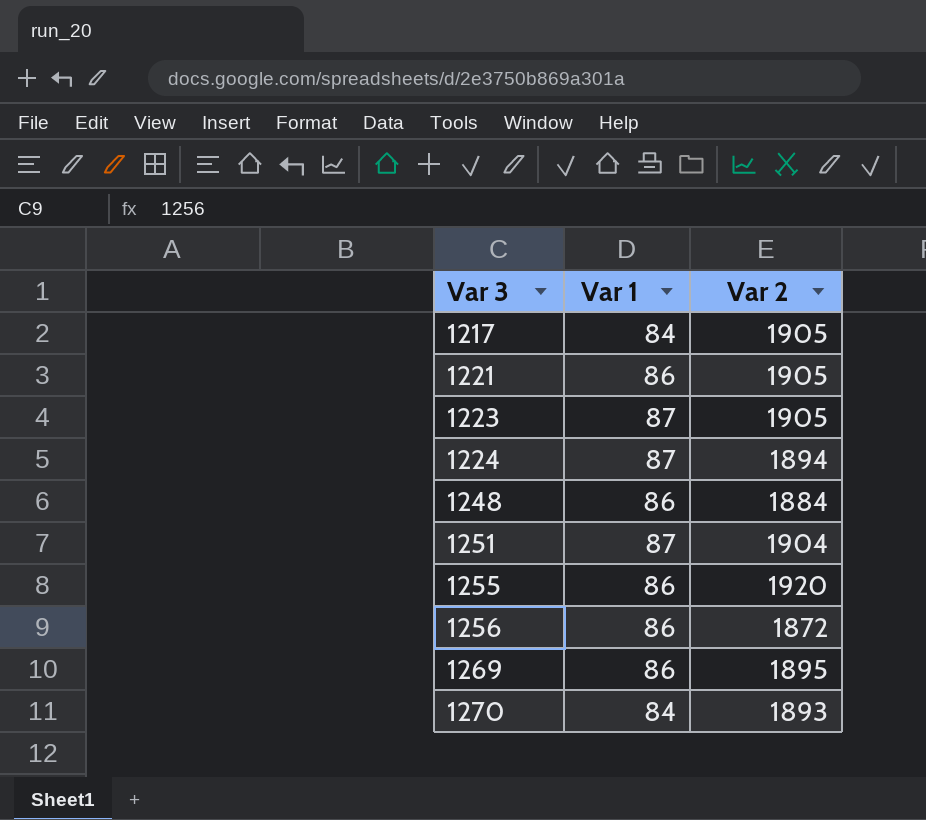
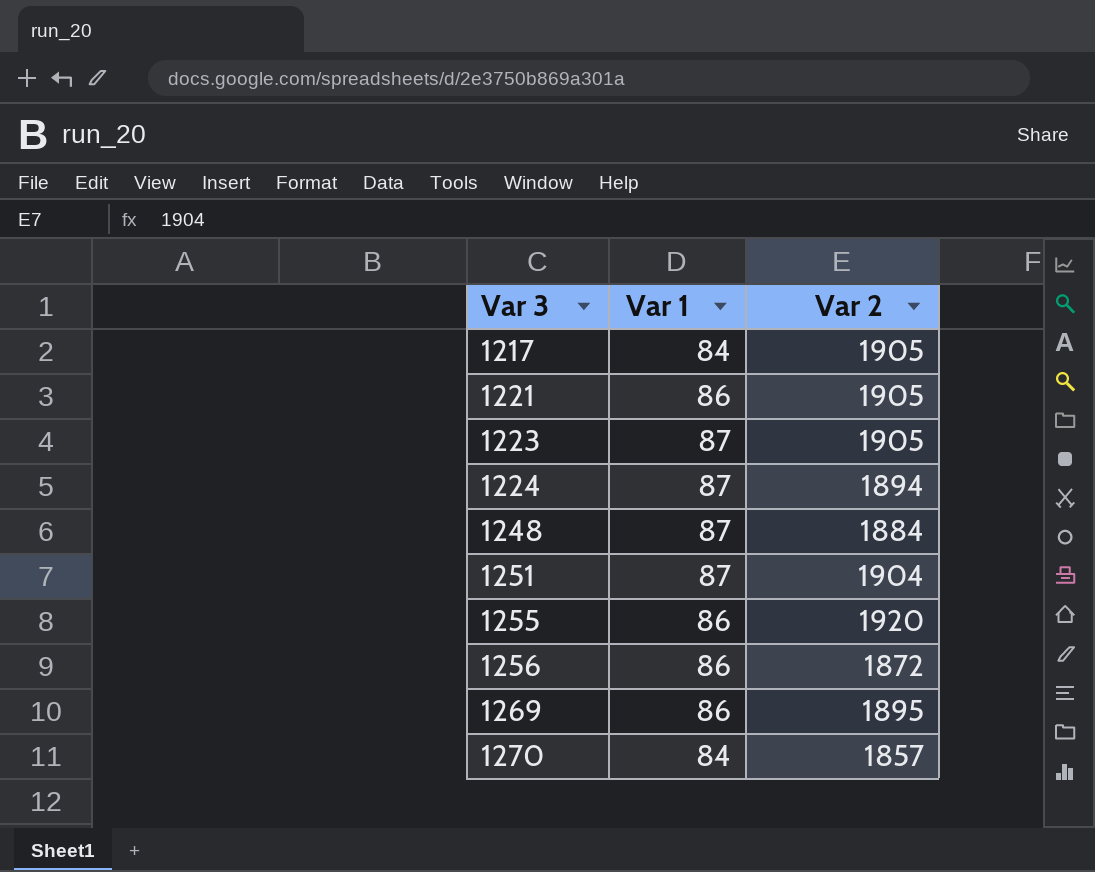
1248 | Var 1: 86 -> 87
1270 | Var 2: 1893 -> 1857

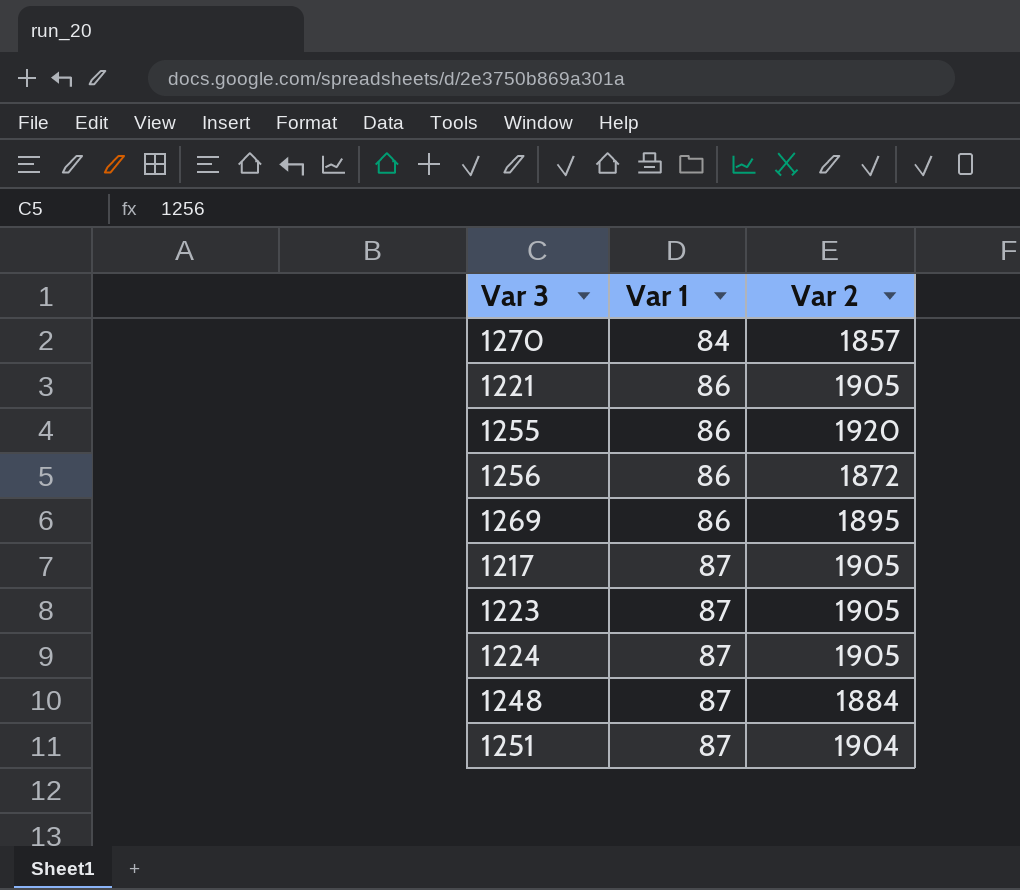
row order: Var 3 ascending -> Var 1 ascending
1217 | Var 1: 84 -> 87
1224 | Var 2: 1894 -> 1905

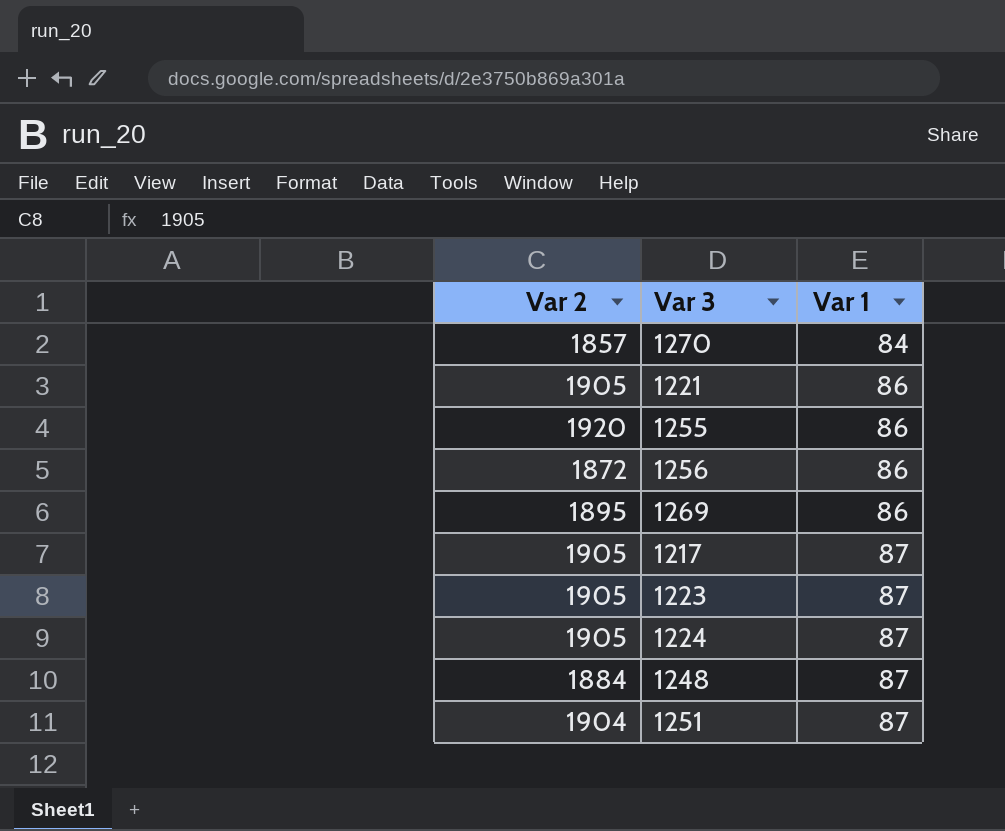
column Var 2 | position: 3 -> 1

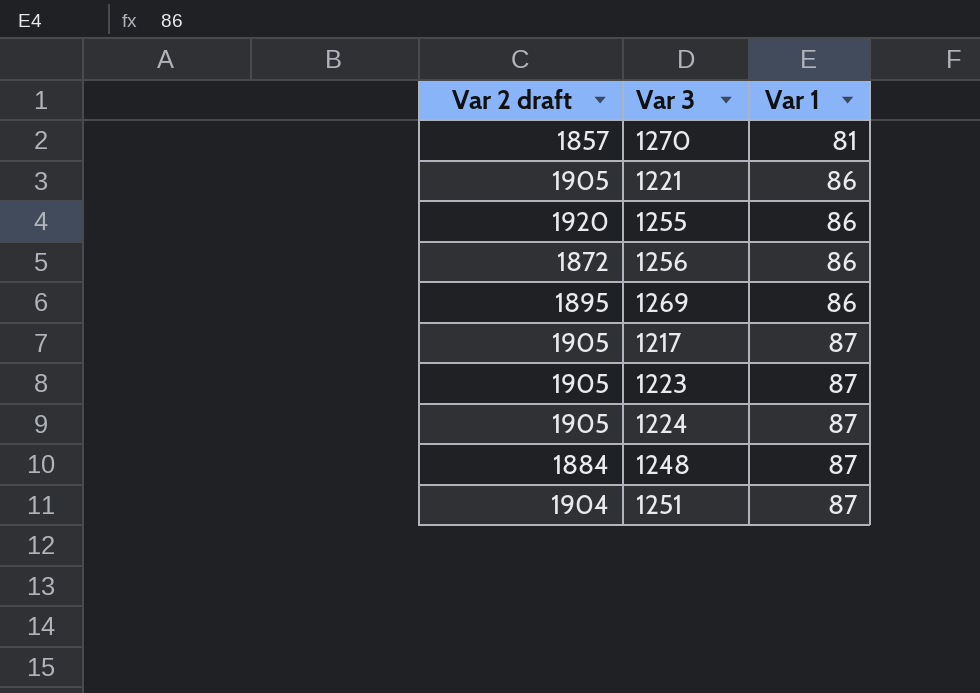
column name: Var 2 -> Var 2 draft
1270 | Var 1: 84 -> 81

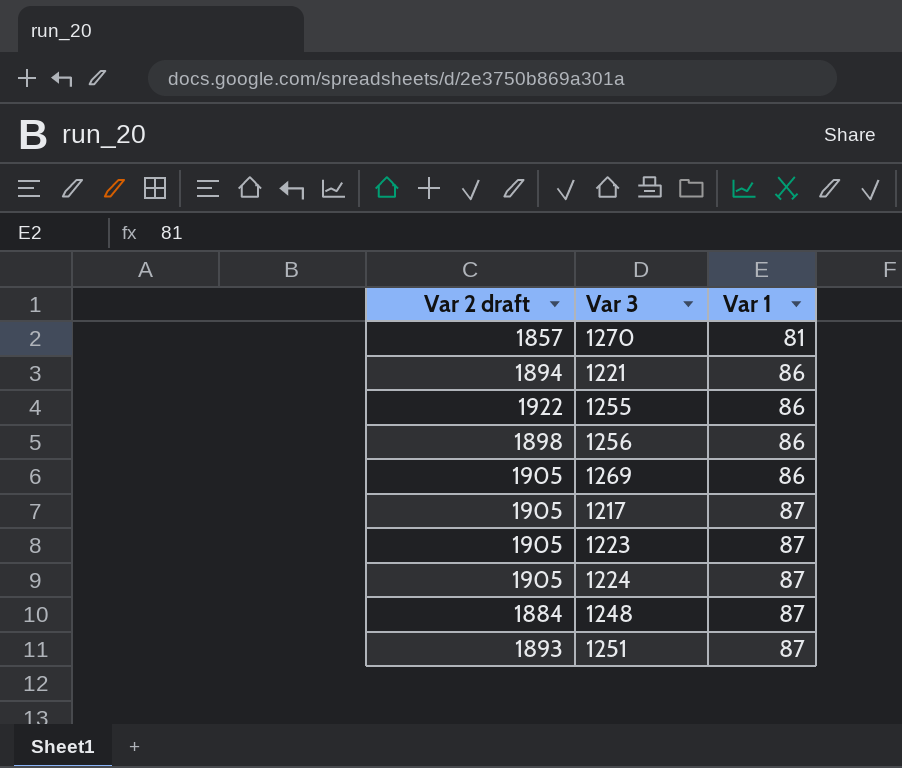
1221 | Var 2 draft: 1905 -> 1894
1255 | Var 2 draft: 1920 -> 1922
1256 | Var 2 draft: 1872 -> 1898
1269 | Var 2 draft: 1895 -> 1905
1251 | Var 2 draft: 1904 -> 1893

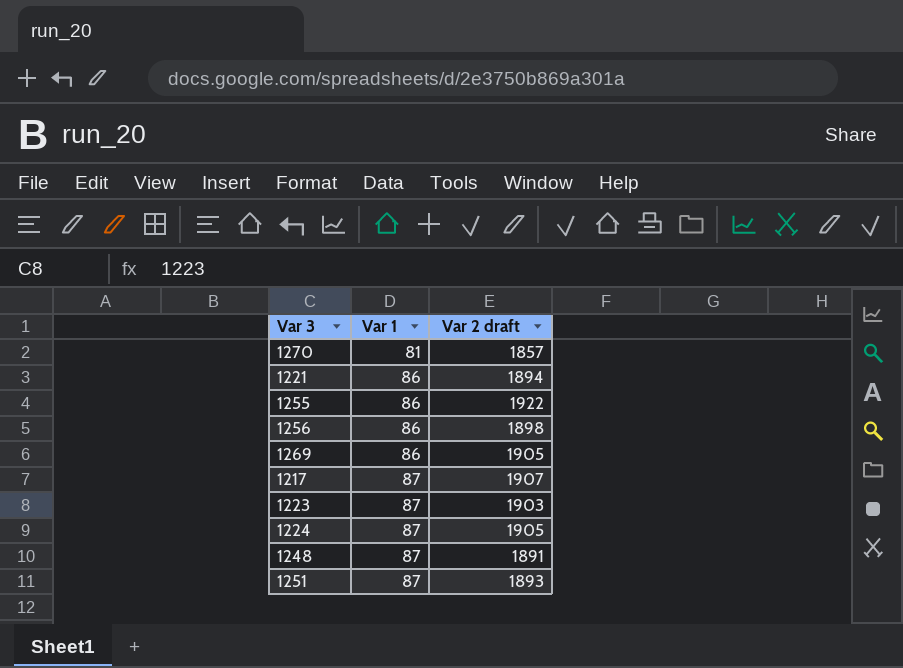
column Var 2 draft | position: 1 -> 3
1217 | Var 2 draft: 1905 -> 1907
1223 | Var 2 draft: 1905 -> 1903
1248 | Var 2 draft: 1884 -> 1891

